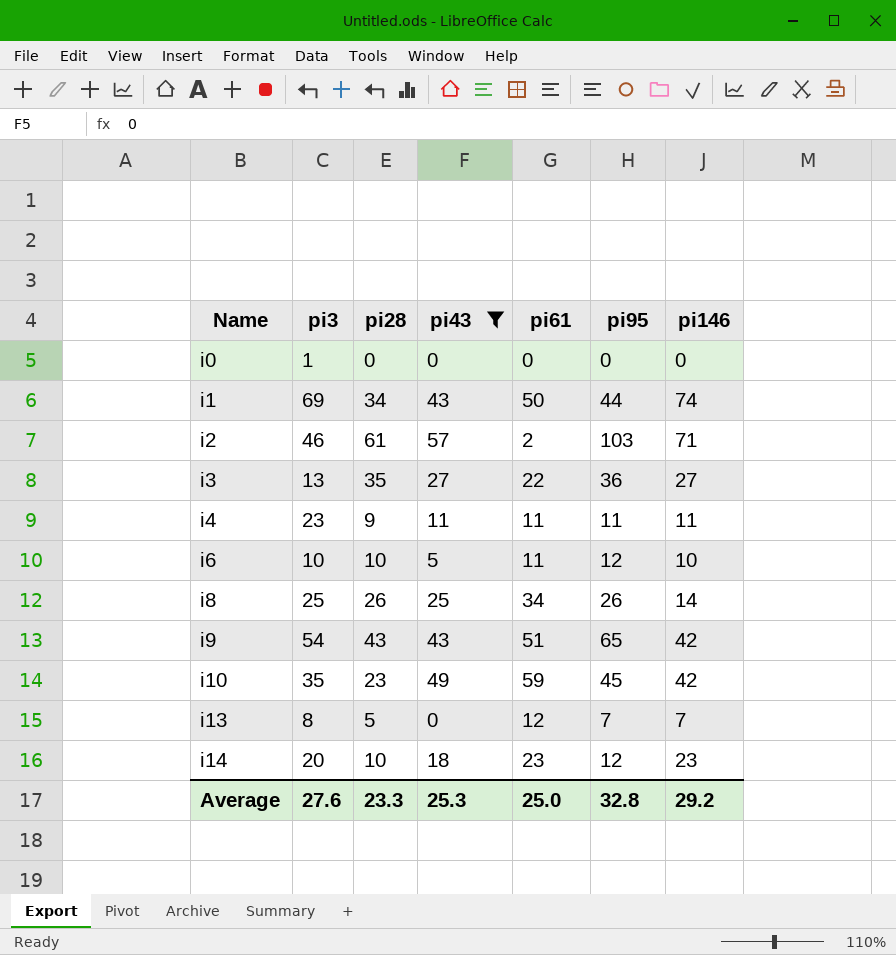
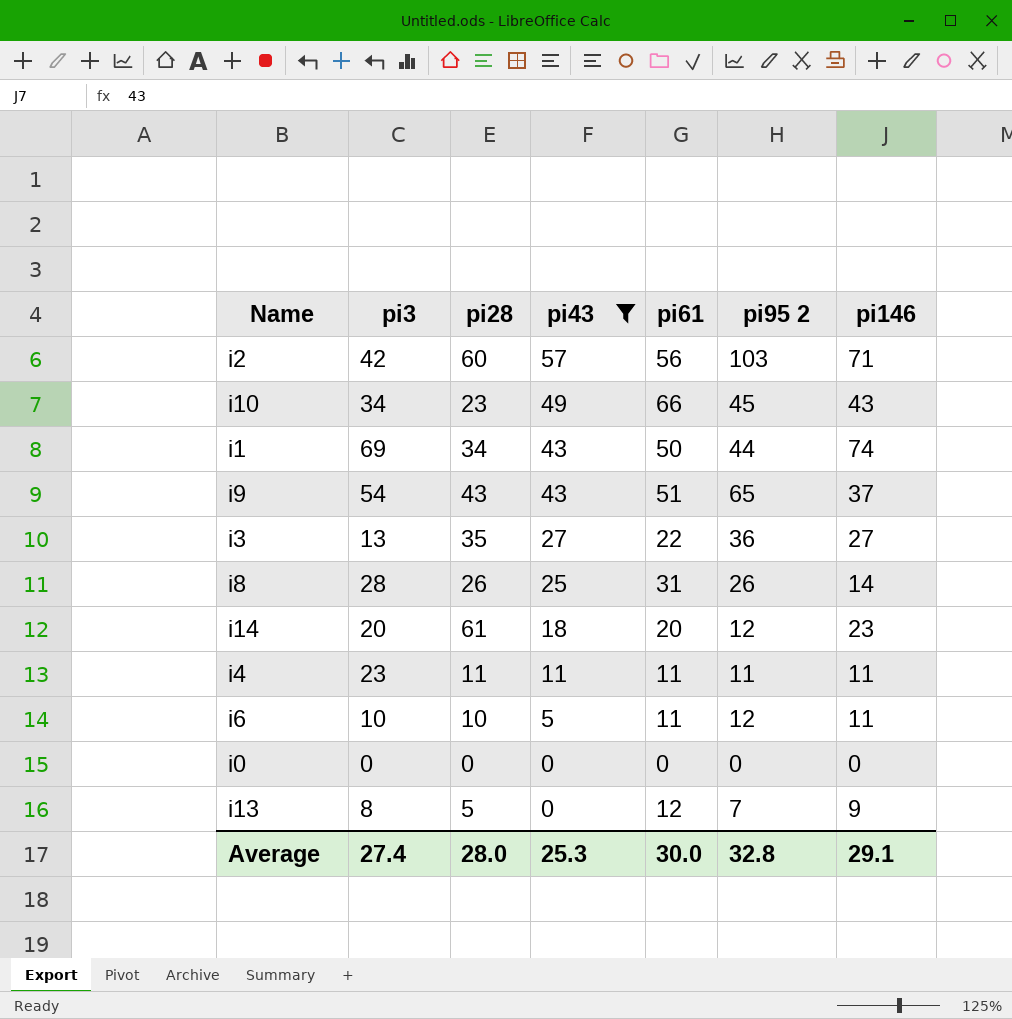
row order: Name ascending -> pi43 descending
column name: pi95 -> pi95 2
i2 | pi3: 46 -> 42
i2 | pi28: 61 -> 60
i2 | pi61: 2 -> 56
i10 | pi3: 35 -> 34
i10 | pi61: 59 -> 66
i10 | pi146: 42 -> 43
i9 | pi146: 42 -> 37
i8 | pi3: 25 -> 28
i8 | pi61: 34 -> 31
i14 | pi28: 10 -> 61
i14 | pi61: 23 -> 20
i4 | pi28: 9 -> 11
i6 | pi146: 10 -> 11
i0 | pi3: 1 -> 0
i13 | pi146: 7 -> 9
Average | pi3: 27.6 -> 27.4
Average | pi28: 23.3 -> 28.0
Average | pi61: 25.0 -> 30.0
Average | pi146: 29.2 -> 29.1

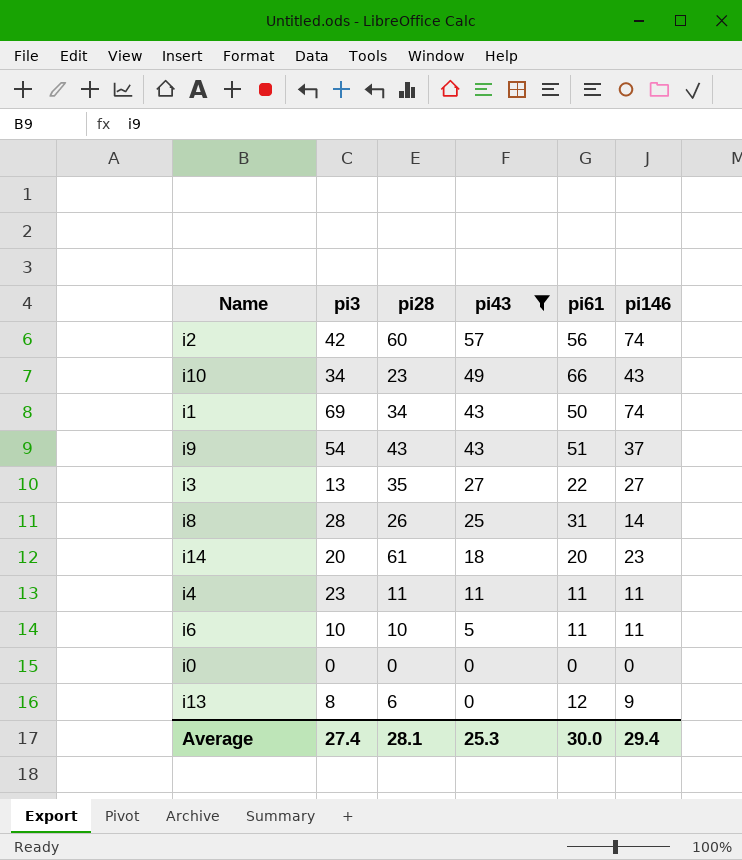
column pi95 2 | position: 6 -> none
i2 | pi146: 71 -> 74
i13 | pi28: 5 -> 6
Average | pi28: 28.0 -> 28.1
Average | pi146: 29.1 -> 29.4

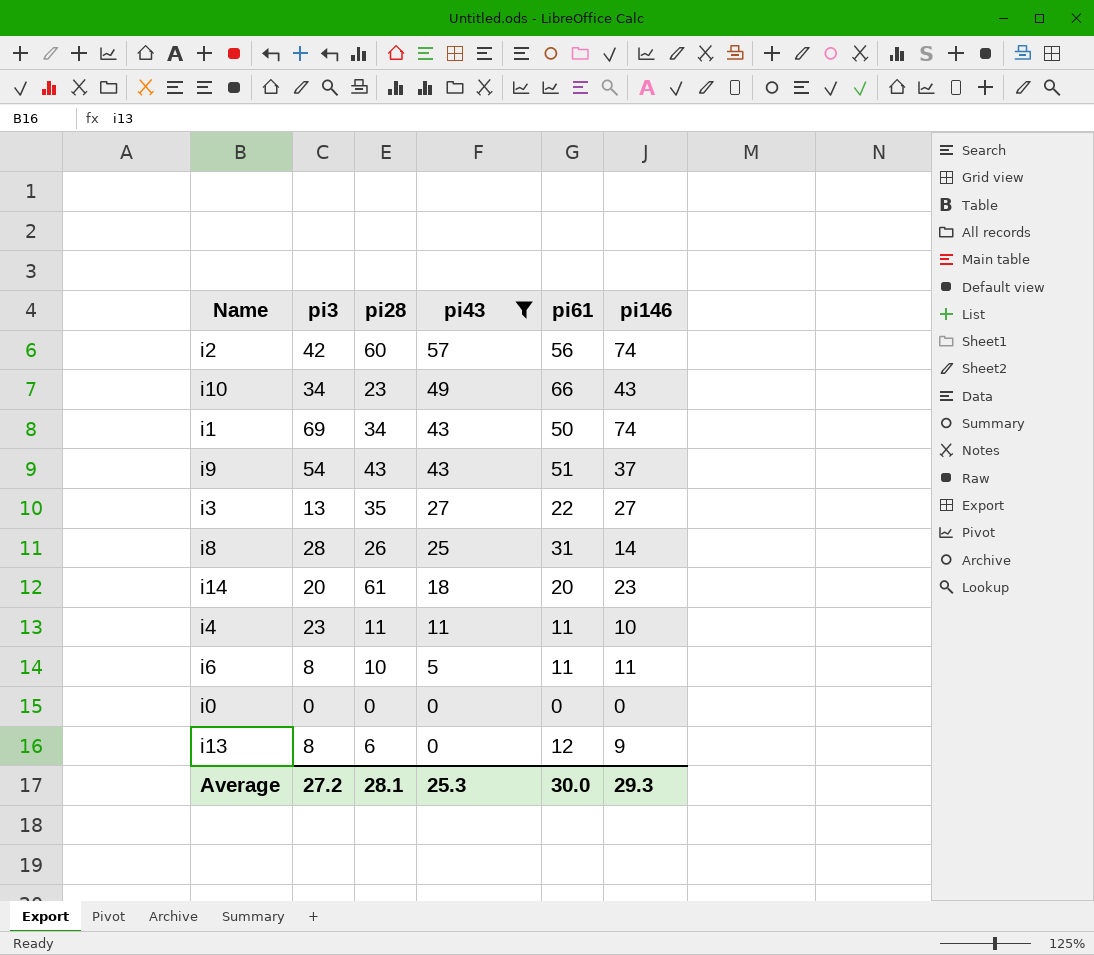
i4 | pi146: 11 -> 10
i6 | pi3: 10 -> 8
Average | pi3: 27.4 -> 27.2
Average | pi146: 29.4 -> 29.3

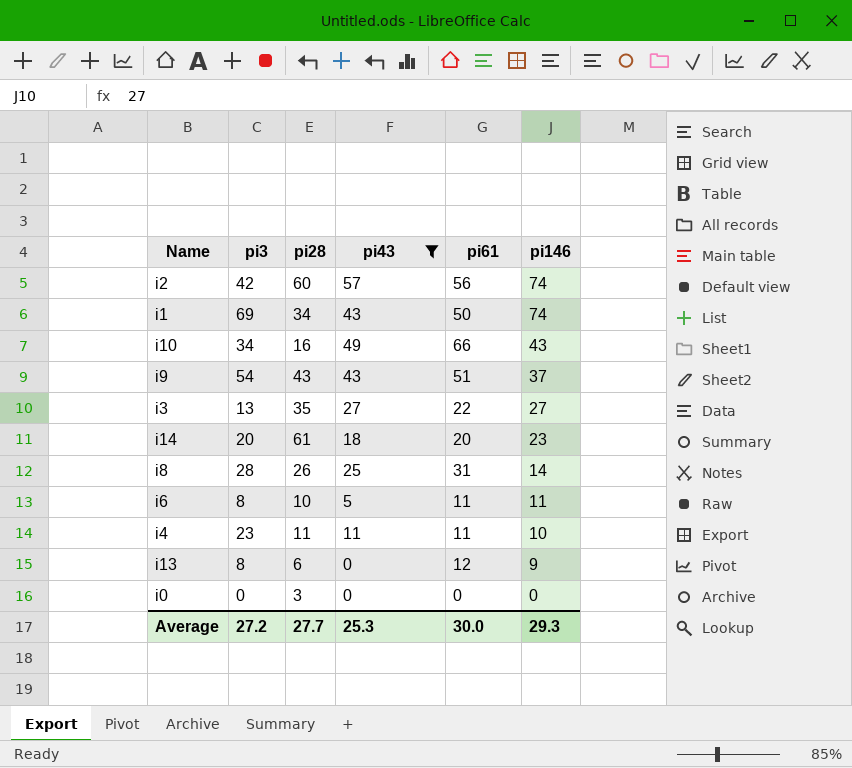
row order: pi43 descending -> pi146 descending
i10 | pi28: 23 -> 16
i0 | pi28: 0 -> 3
Average | pi28: 28.1 -> 27.7

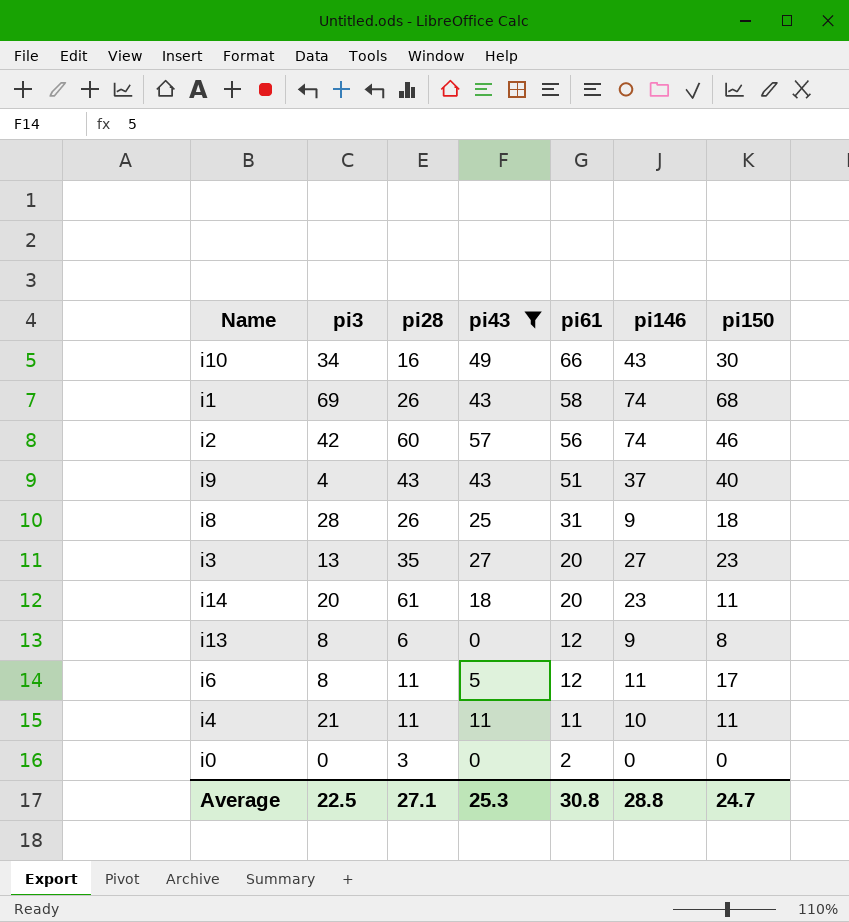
row order: pi146 descending -> pi61 descending
column pi150 | position: none -> 7
i1 | pi28: 34 -> 26
i1 | pi61: 50 -> 58
i9 | pi3: 54 -> 4
i8 | pi146: 14 -> 9
i3 | pi61: 22 -> 20
i6 | pi28: 10 -> 11
i6 | pi61: 11 -> 12
i4 | pi3: 23 -> 21
i0 | pi61: 0 -> 2
Average | pi3: 27.2 -> 22.5
Average | pi28: 27.7 -> 27.1
Average | pi61: 30.0 -> 30.8
Average | pi146: 29.3 -> 28.8

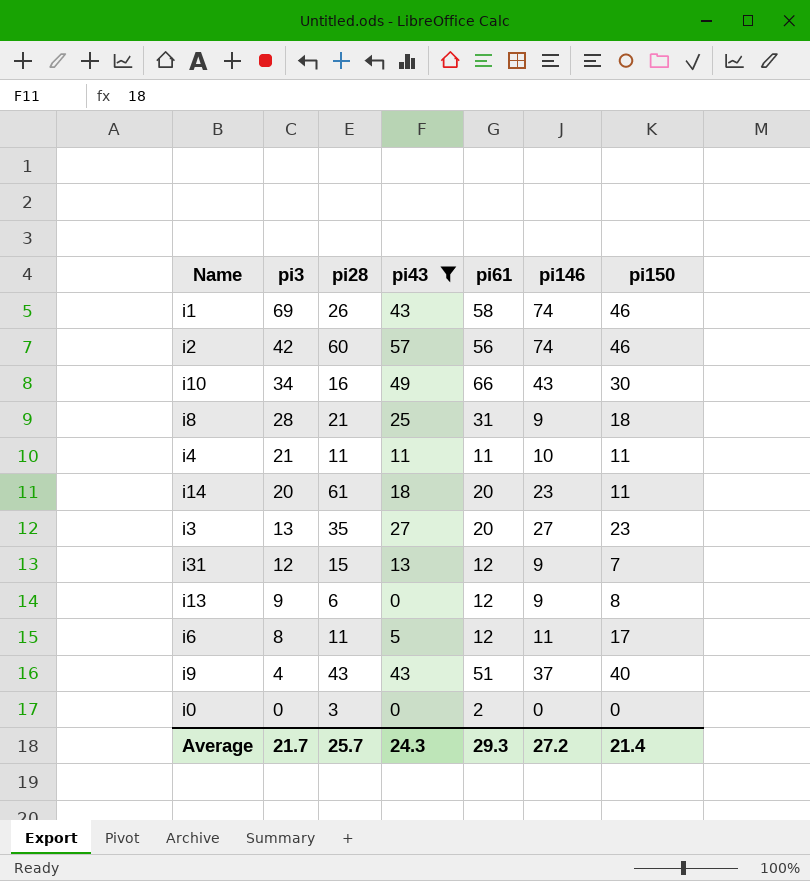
row order: pi61 descending -> pi3 descending
i1 | pi150: 68 -> 46
i8 | pi28: 26 -> 21
row i31: none -> 12 | 15 | 13 | 12 | 9 | 7
i13 | pi3: 8 -> 9
Average | pi3: 22.5 -> 21.7
Average | pi28: 27.1 -> 25.7
Average | pi43: 25.3 -> 24.3
Average | pi61: 30.8 -> 29.3
Average | pi146: 28.8 -> 27.2
Average | pi150: 24.7 -> 21.4

